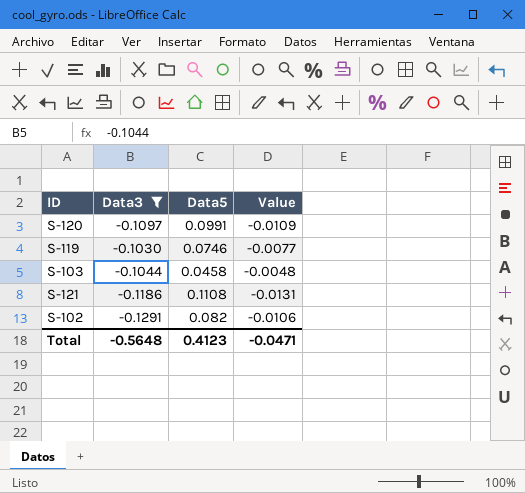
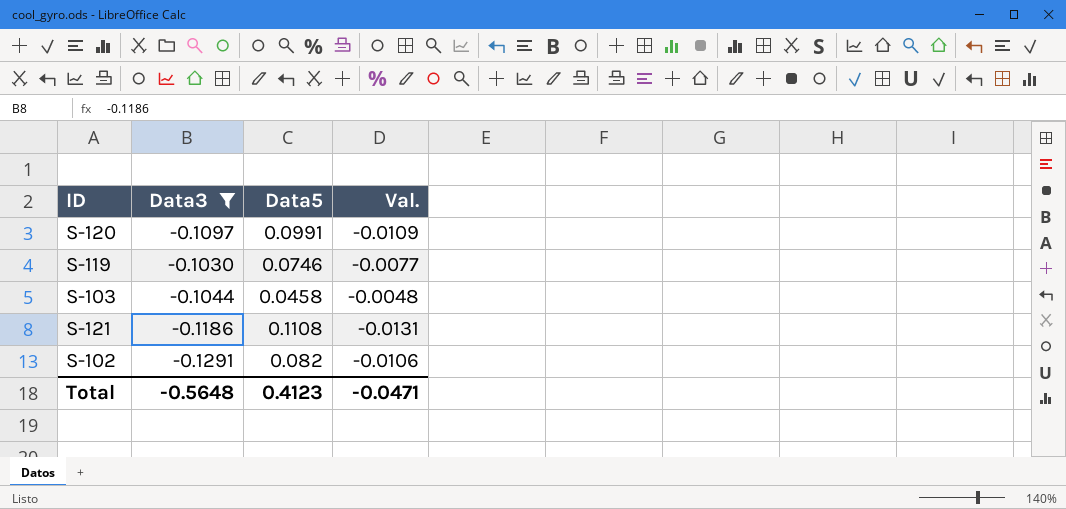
column name: Value -> Val.

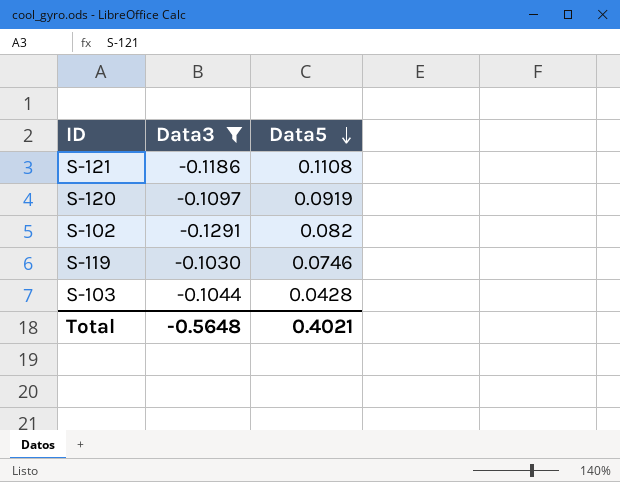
row order: none -> Data5 descending
column Val. | formula: [Data3] * [Data5] -> none
S-120 | Data5: 0.0991 -> 0.0919
S-103 | Data5: 0.0458 -> 0.0428
Total | Data5: 0.4123 -> 0.4021

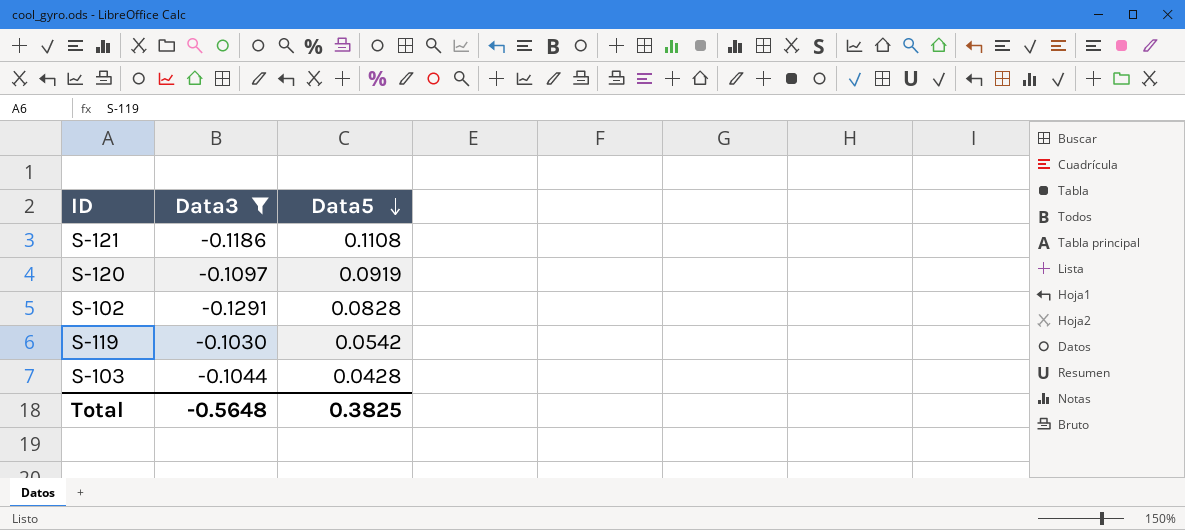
S-102 | Data5: 0.082 -> 0.0828
S-119 | Data5: 0.0746 -> 0.0542
Total | Data5: 0.4021 -> 0.3825

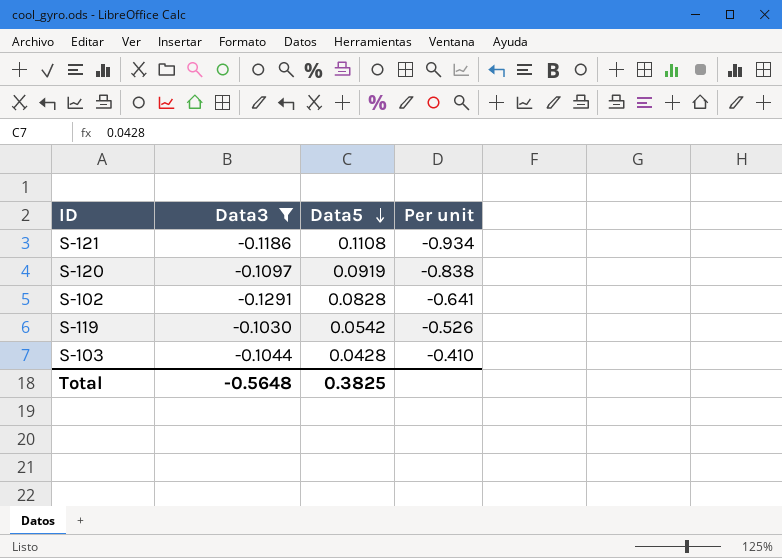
column Per unit | formula: none -> [Data5] / [Data3]

